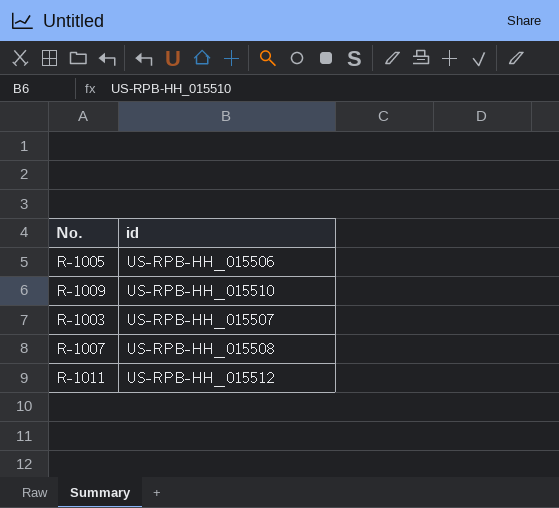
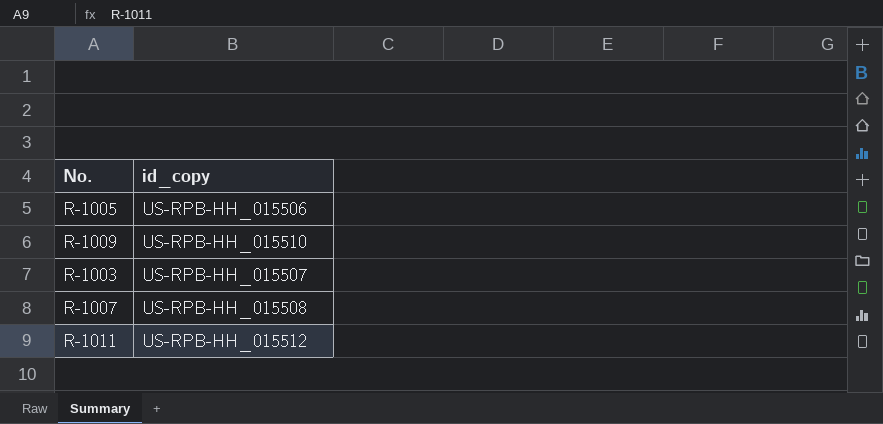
column name: id -> id_copy

